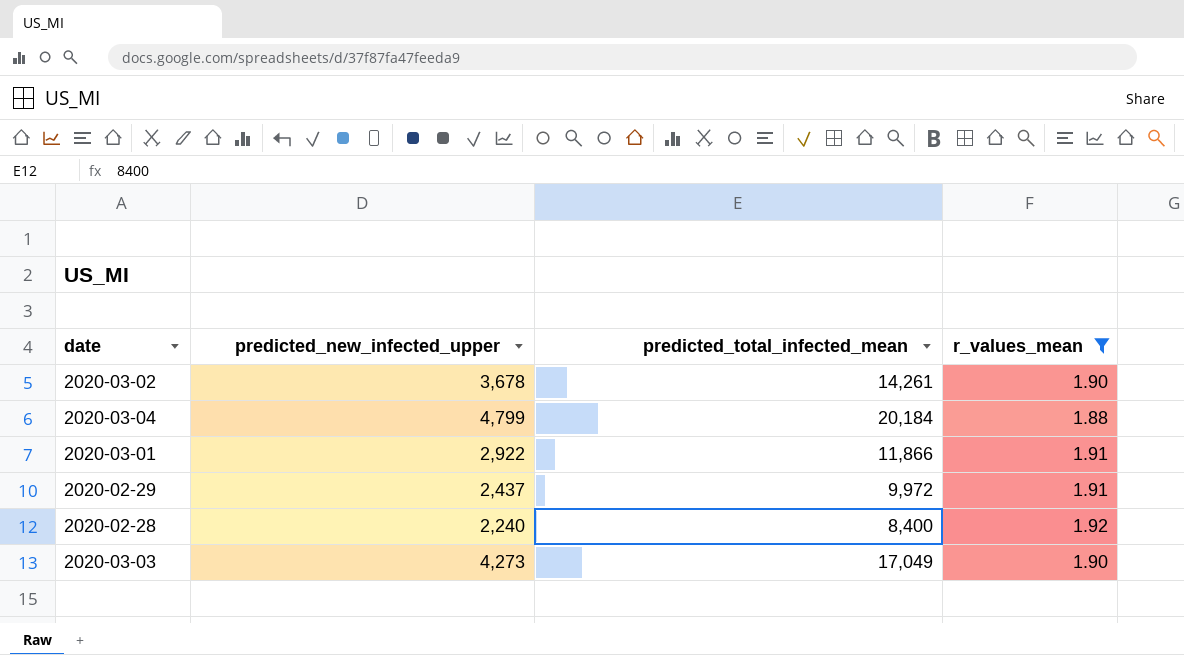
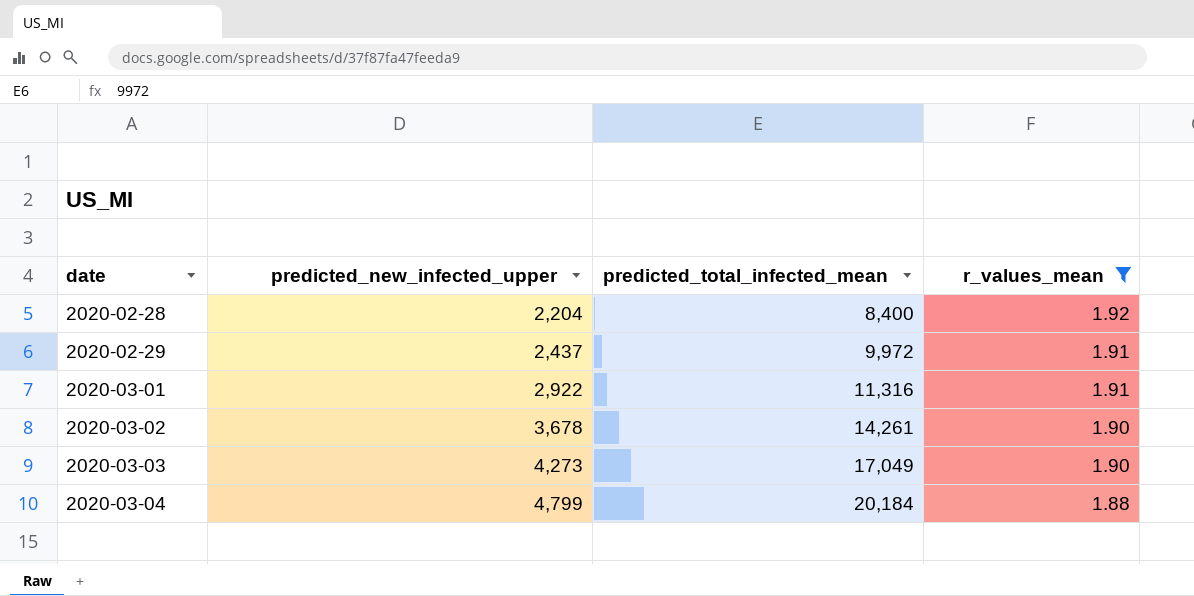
row order: none -> date ascending
2020-02-28 | predicted_new_infected_upper: 2,240 -> 2,204
2020-03-01 | predicted_total_infected_mean: 11,866 -> 11,316

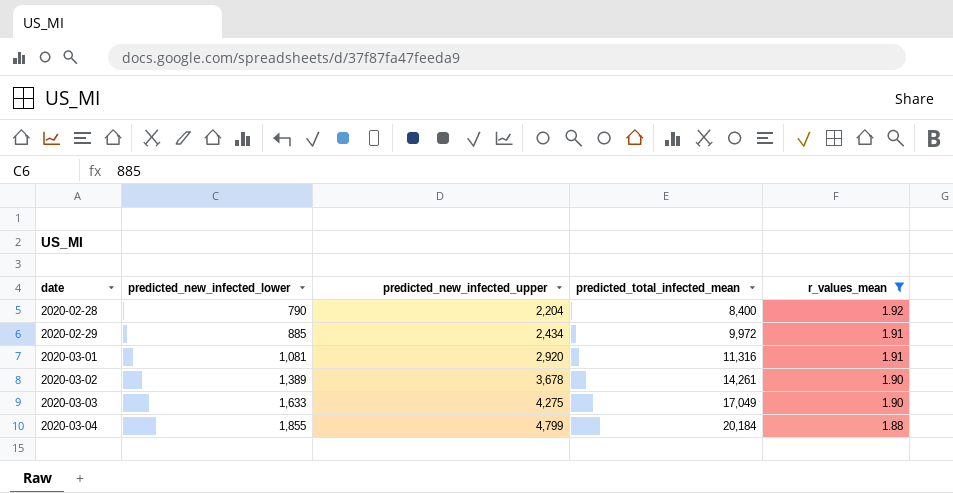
column predicted_new_infected_lower | position: none -> 2
2020-02-29 | predicted_new_infected_upper: 2,437 -> 2,434
2020-03-01 | predicted_new_infected_upper: 2,922 -> 2,920
2020-03-03 | predicted_new_infected_upper: 4,273 -> 4,275

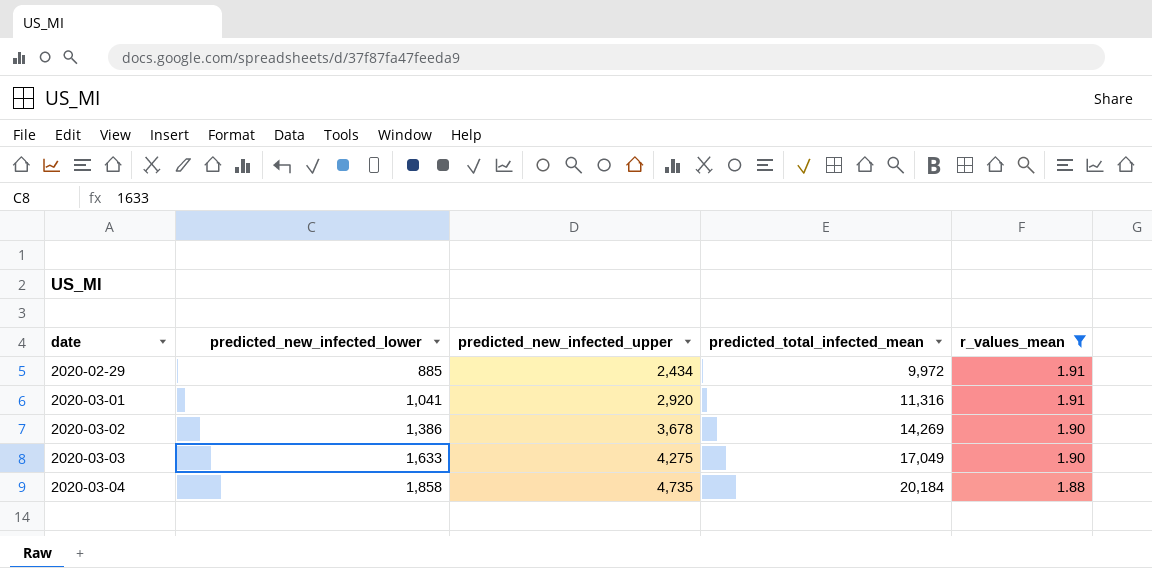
row 2020-02-28: 790 | 2,204 | 8,400 | 1.92 -> none
2020-03-01 | predicted_new_infected_lower: 1,081 -> 1,041
2020-03-02 | predicted_new_infected_lower: 1,389 -> 1,386
2020-03-02 | predicted_total_infected_mean: 14,261 -> 14,269
2020-03-04 | predicted_new_infected_lower: 1,855 -> 1,858
2020-03-04 | predicted_new_infected_upper: 4,799 -> 4,735

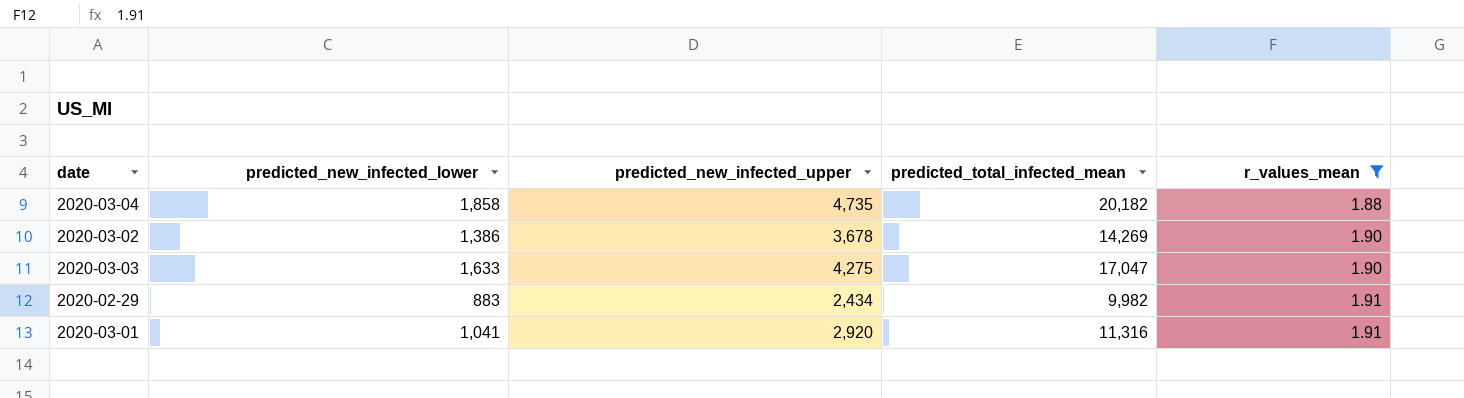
row order: date ascending -> r_values_mean ascending
2020-03-04 | predicted_total_infected_mean: 20,184 -> 20,182
2020-03-03 | predicted_total_infected_mean: 17,049 -> 17,047
2020-02-29 | predicted_new_infected_lower: 885 -> 883
2020-02-29 | predicted_total_infected_mean: 9,972 -> 9,982

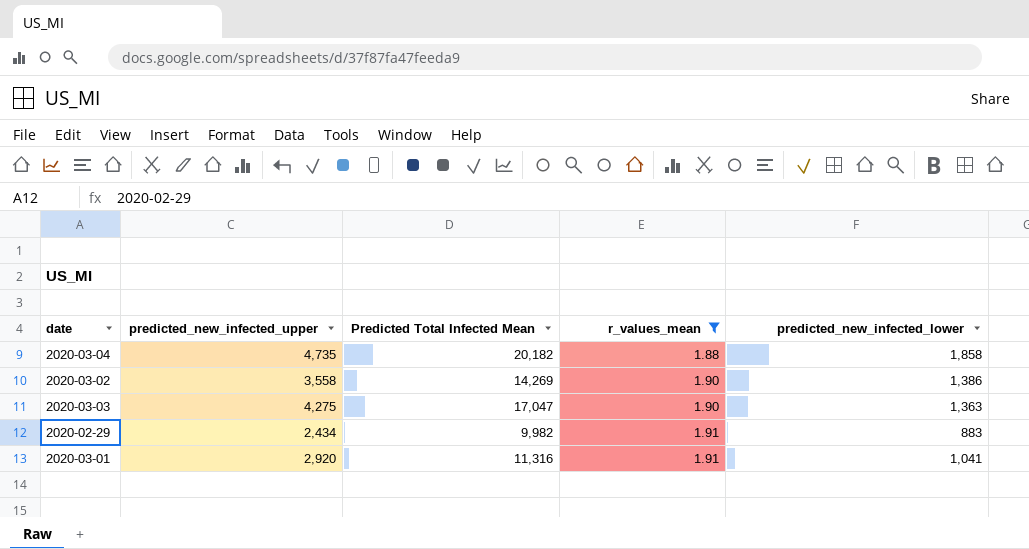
column name: predicted_total_infected_mean -> Predicted Total Infected Mean
column predicted_new_infected_lower | position: 2 -> 5
2020-03-02 | predicted_new_infected_upper: 3,678 -> 3,558
2020-03-03 | predicted_new_infected_lower: 1,633 -> 1,363

